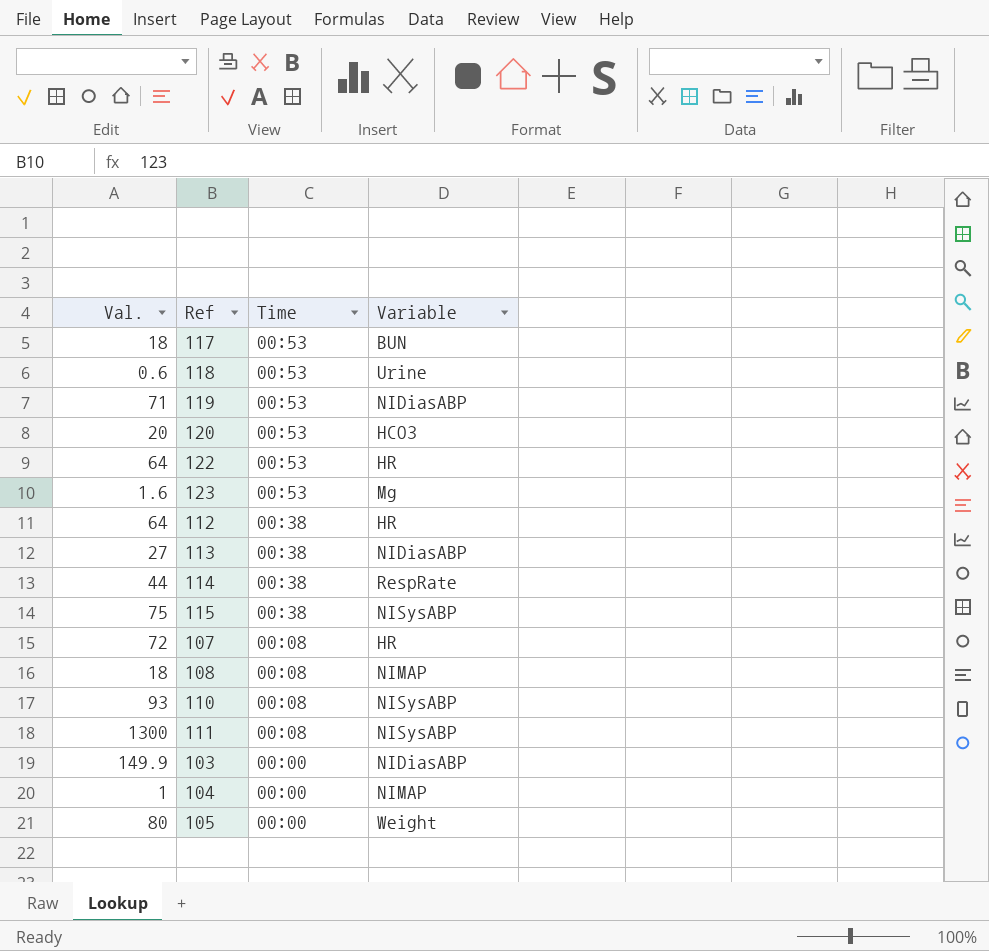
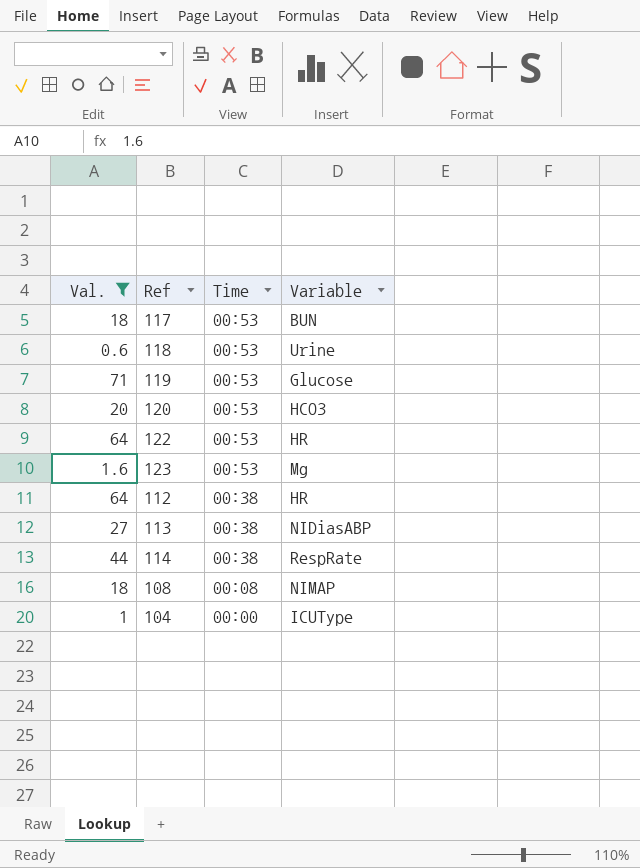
filter: none -> Val. <= 71
119 | Variable: NIDiasABP -> Glucose
104 | Variable: NIMAP -> ICUType

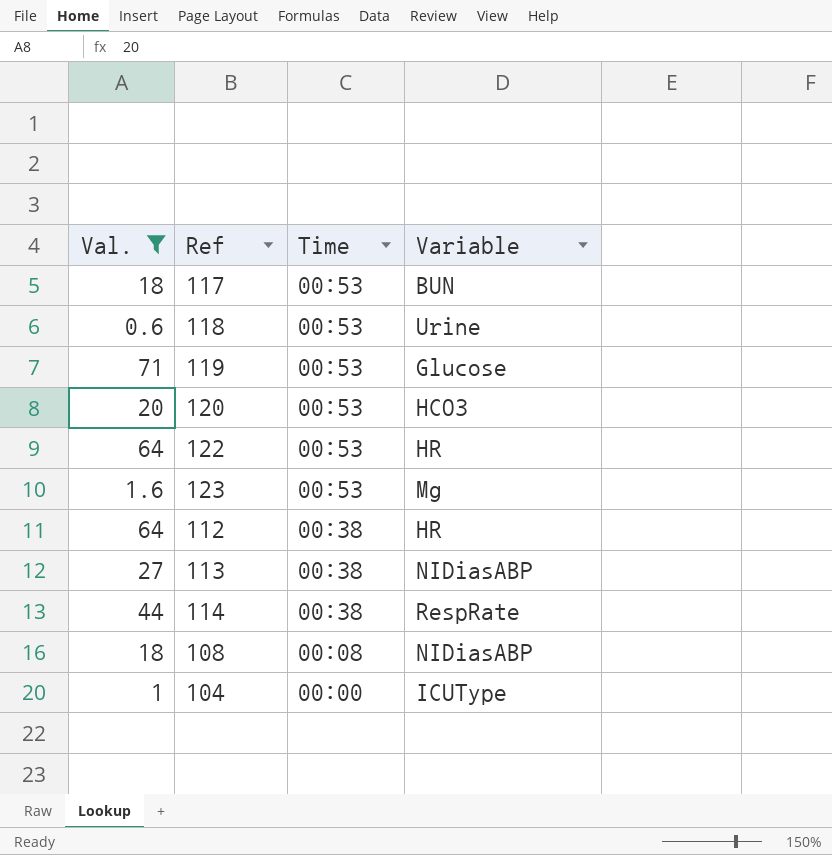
108 | Variable: NIMAP -> NIDiasABP

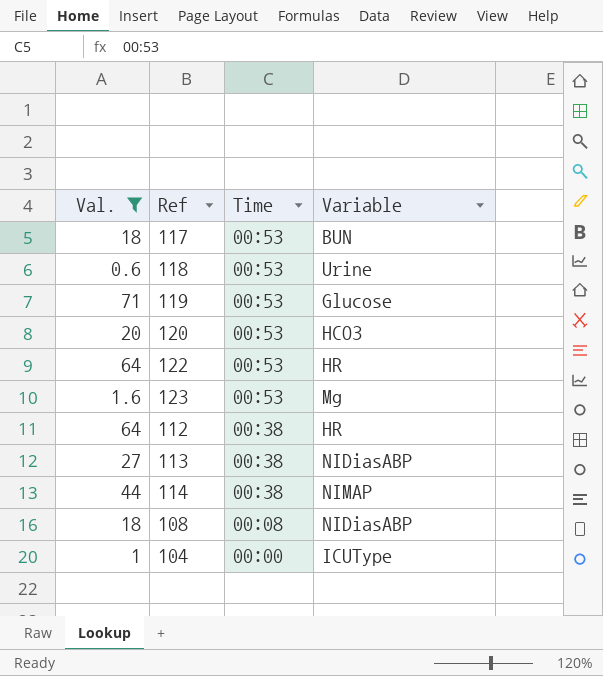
114 | Variable: RespRate -> NIMAP

